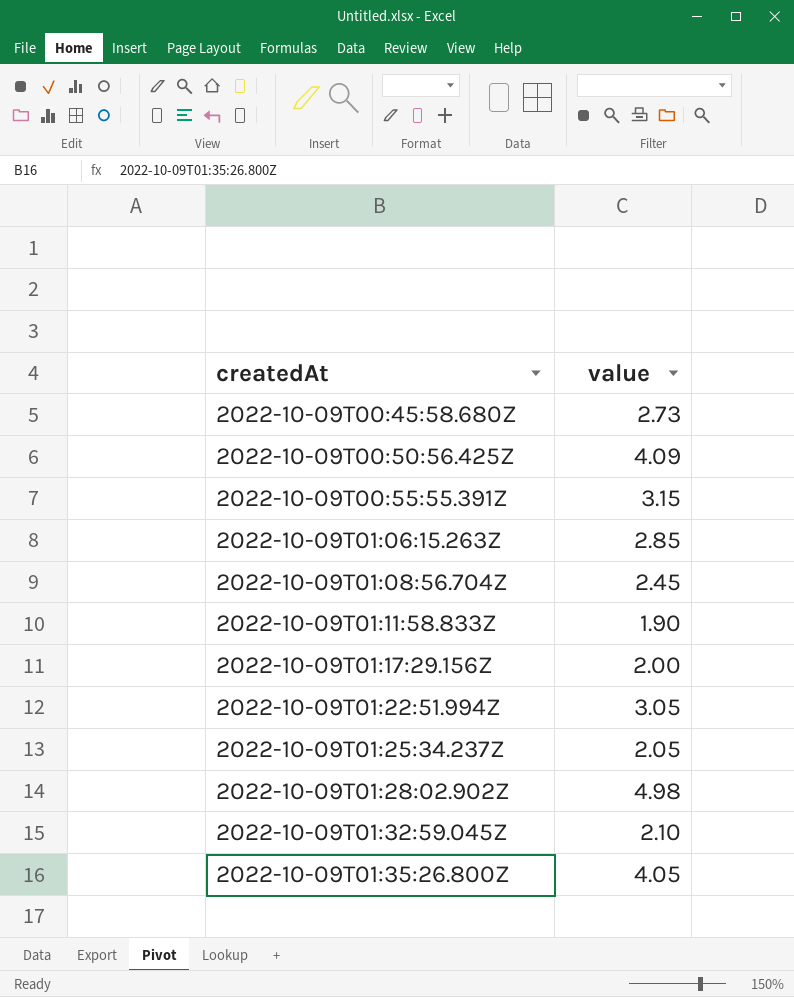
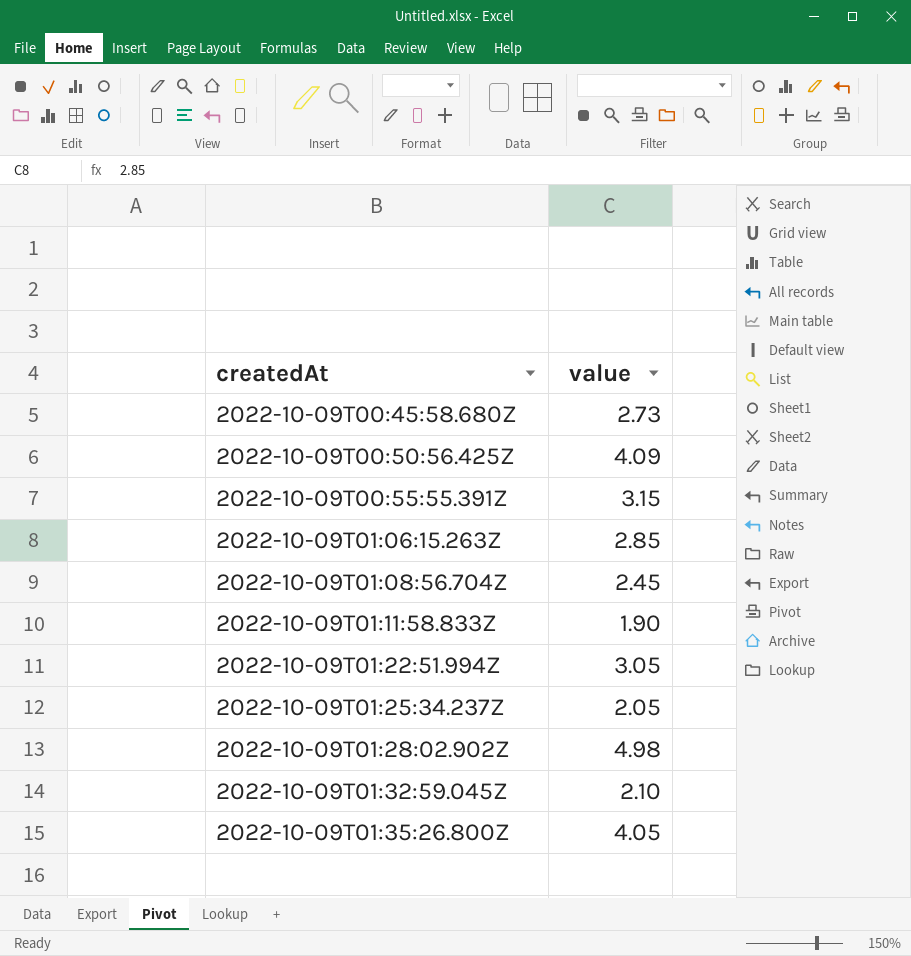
row 2022-10-09T01:17:29.156Z: 2.00 -> none

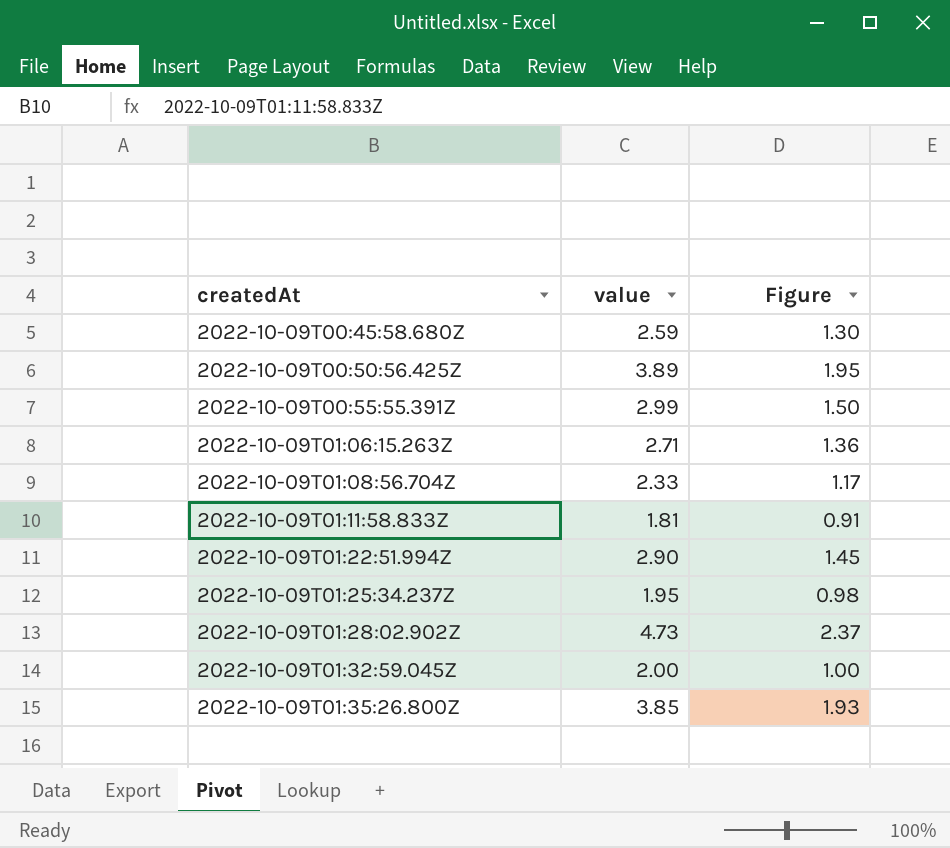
column Figure | formula: none -> [value] * 0.5
2022-10-09T00:45:58.680Z | value: 2.73 -> 2.59
2022-10-09T00:50:56.425Z | value: 4.09 -> 3.89
2022-10-09T00:55:55.391Z | value: 3.15 -> 2.99
2022-10-09T01:06:15.263Z | value: 2.85 -> 2.71
2022-10-09T01:08:56.704Z | value: 2.45 -> 2.33
2022-10-09T01:11:58.833Z | value: 1.90 -> 1.81
2022-10-09T01:22:51.994Z | value: 3.05 -> 2.90
2022-10-09T01:25:34.237Z | value: 2.05 -> 1.95
2022-10-09T01:28:02.902Z | value: 4.98 -> 4.73
2022-10-09T01:32:59.045Z | value: 2.10 -> 2.00
2022-10-09T01:35:26.800Z | value: 4.05 -> 3.85

